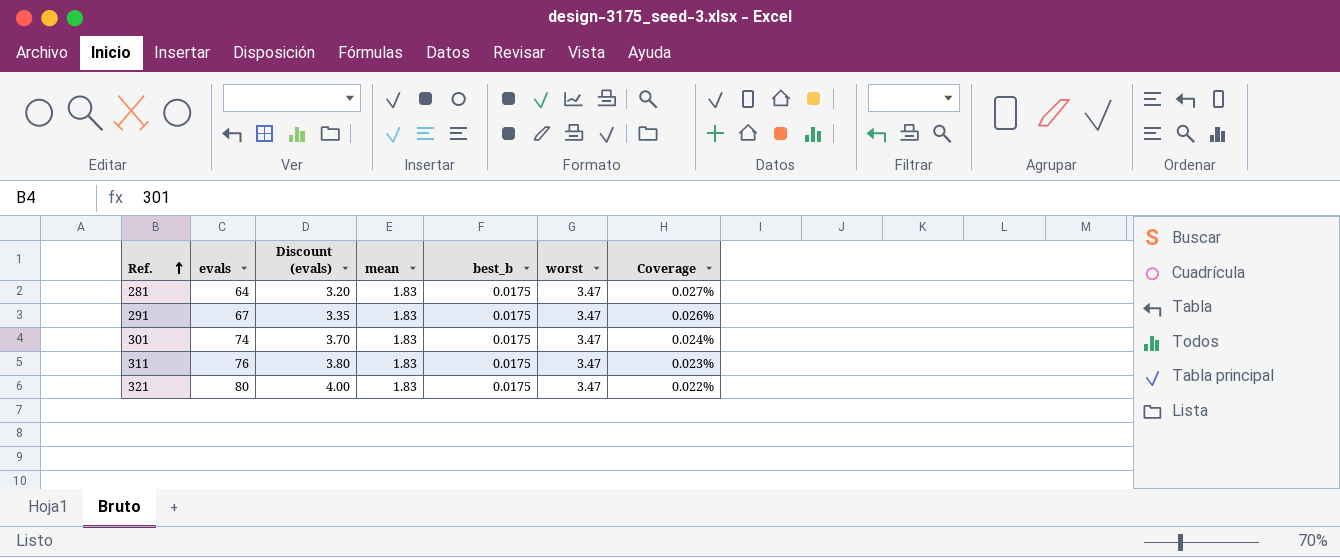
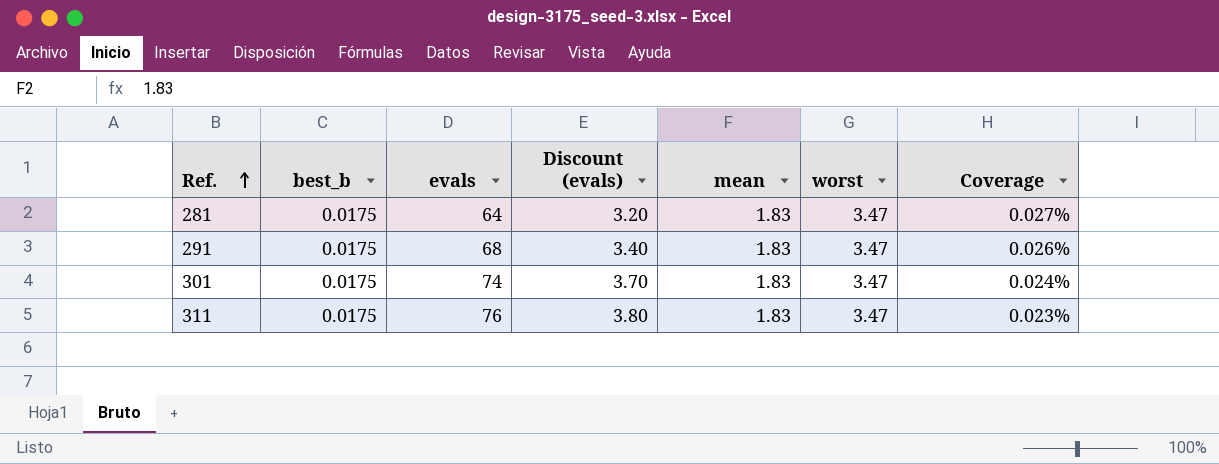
column best_b | position: 5 -> 2
row 321: 80 | 4.00 | 1.83 | 0.0175 | 3.47 | 0.022% -> none
291 | evals: 67 -> 68
291 | Discount (evals): 3.35 -> 3.40

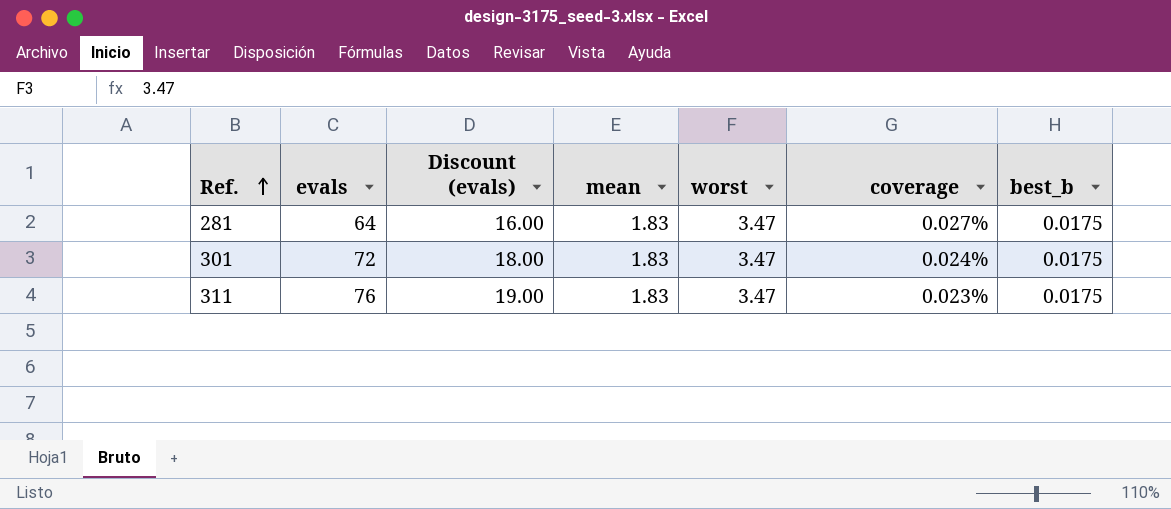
column Discount (evals) | formula: [evals] * 0.05 -> [evals] * 0.25
column name: Coverage -> coverage
column best_b | position: 2 -> 7
row 291: 0.0175 | 68 | 3.40 | 1.83 | 3.47 | 0.026% -> none
301 | evals: 74 -> 72

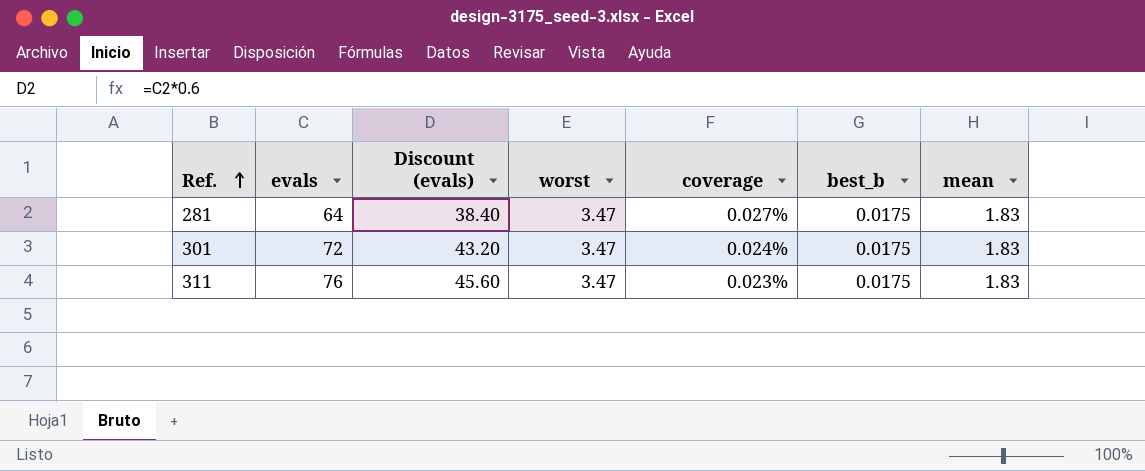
column Discount (evals) | formula: [evals] * 0.25 -> [evals] * 0.6
column mean | position: 4 -> 7

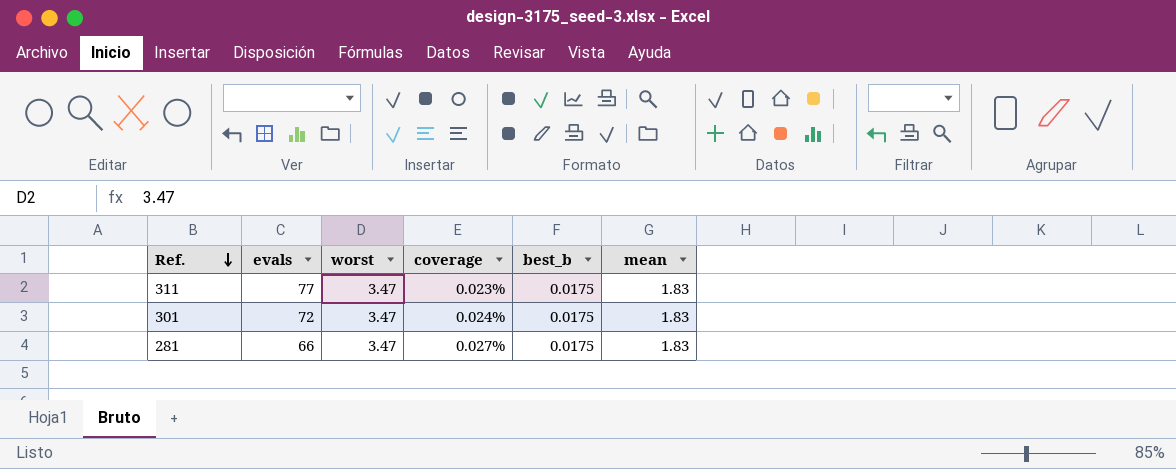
row order: Ref. ascending -> Ref. descending
column Discount (evals) | formula: [evals] * 0.6 -> none
311 | evals: 76 -> 77
281 | evals: 64 -> 66

